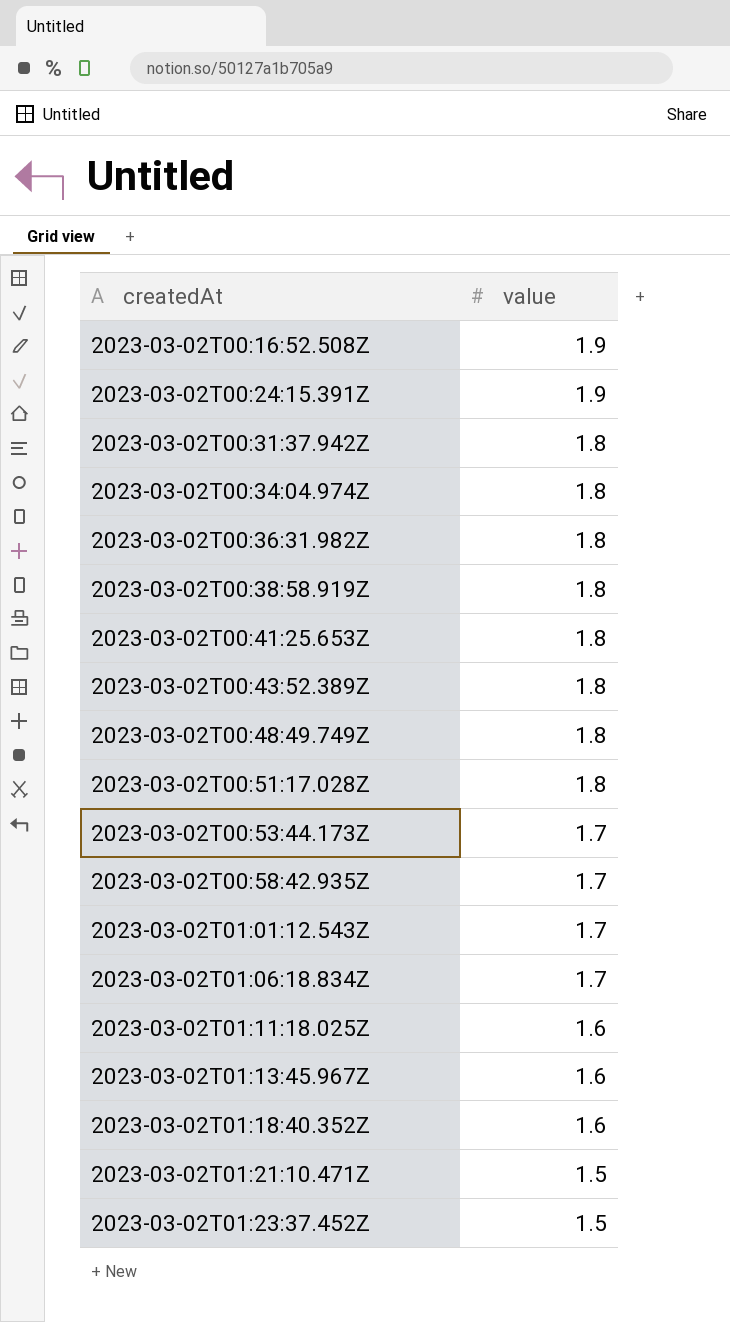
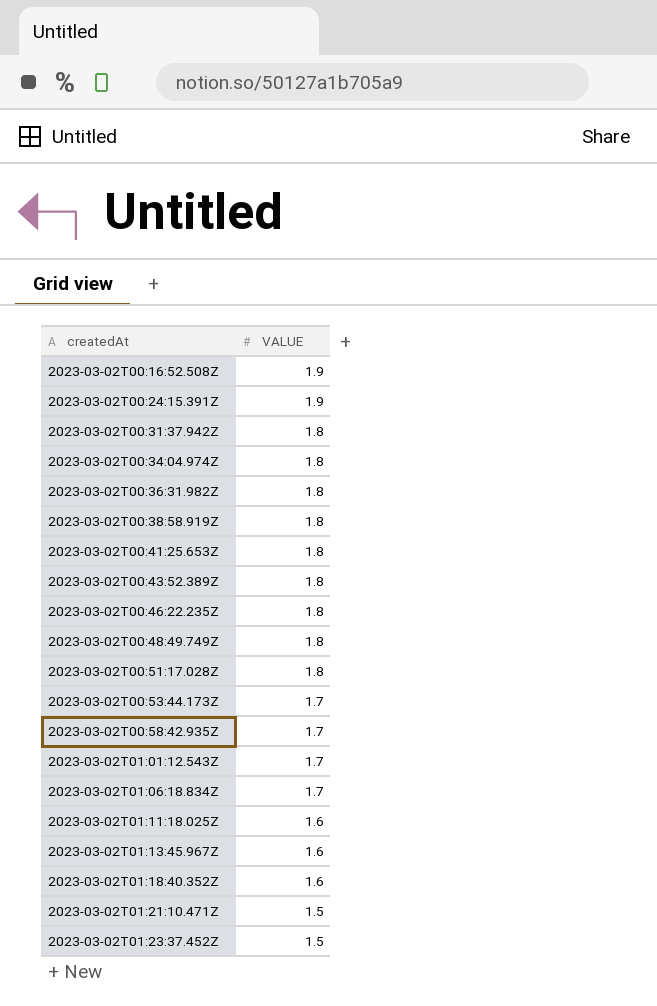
column name: value -> VALUE
row 2023-03-02T00:46:22.235Z: none -> 1.8

